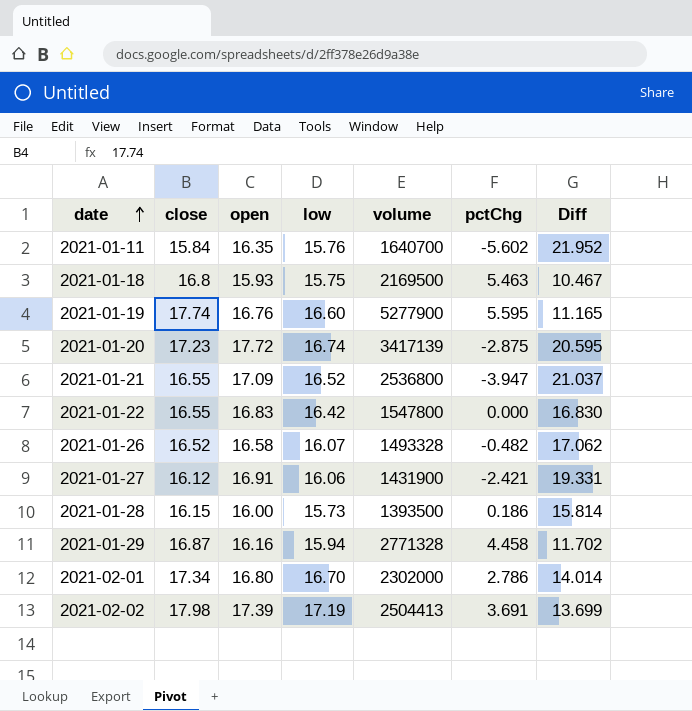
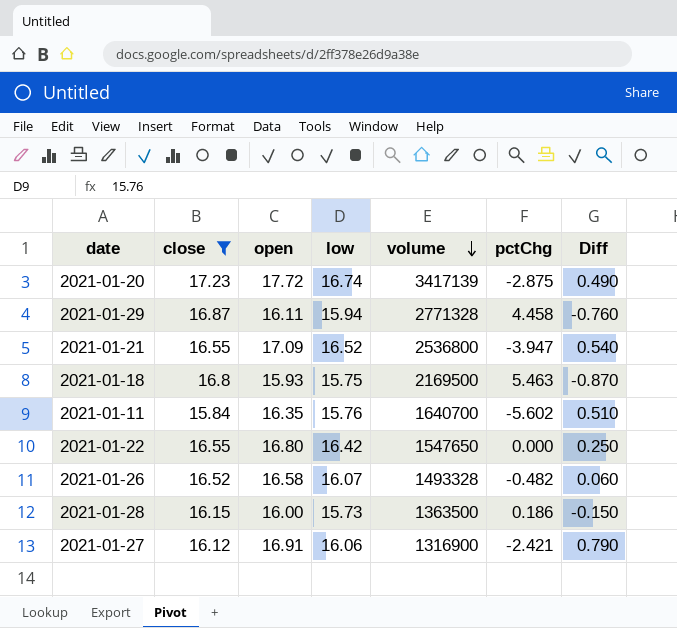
filter: none -> close <= 17.23
row order: date ascending -> volume descending
column Diff | formula: [open] - [pctChg] -> [open] - [close]
2021-01-29 | open: 16.16 -> 16.11
2021-01-22 | open: 16.83 -> 16.80
2021-01-22 | volume: 1547800 -> 1547650
2021-01-28 | volume: 1393500 -> 1363500
2021-01-27 | volume: 1431900 -> 1316900

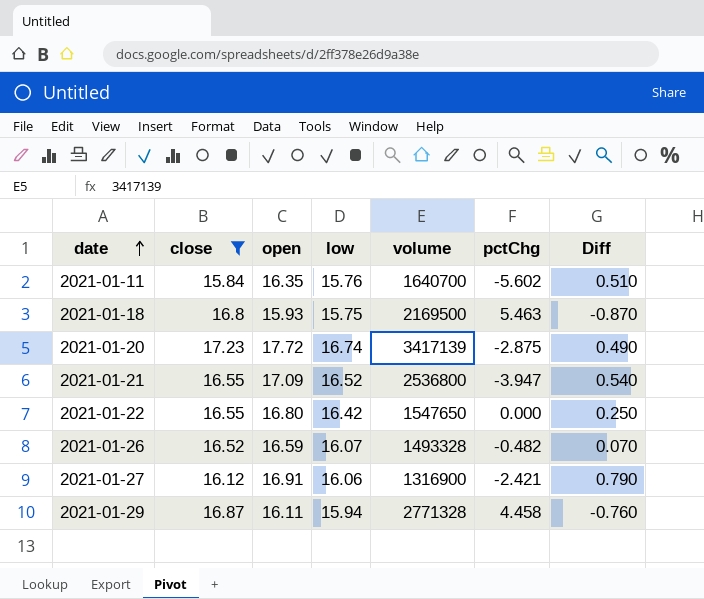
row order: volume descending -> date ascending
row 2021-01-28: 16.15 | 16.00 | 15.73 | 1363500 | 0.186 | -0.150 -> none
2021-01-26 | open: 16.58 -> 16.59
2021-01-26 | Diff: 0.060 -> 0.070

